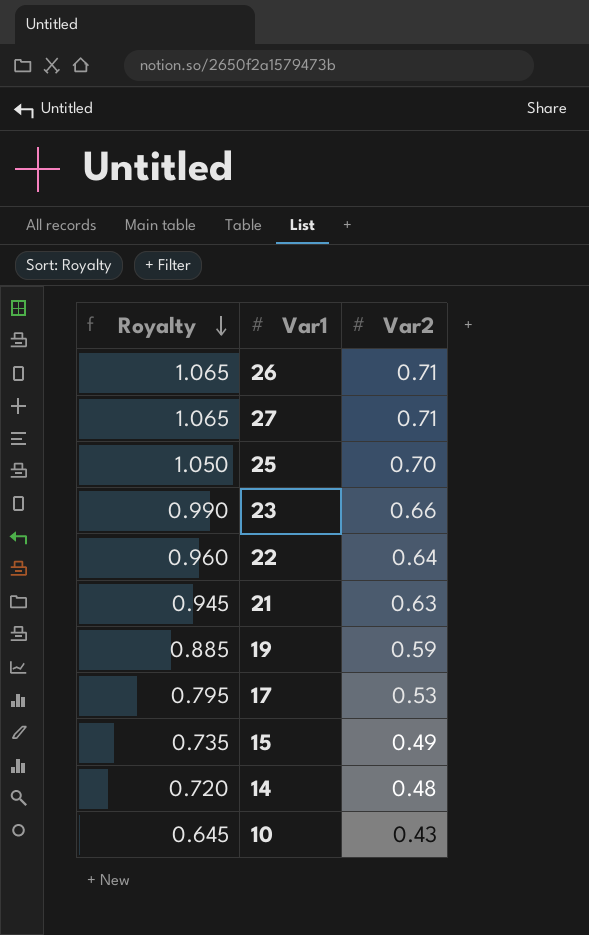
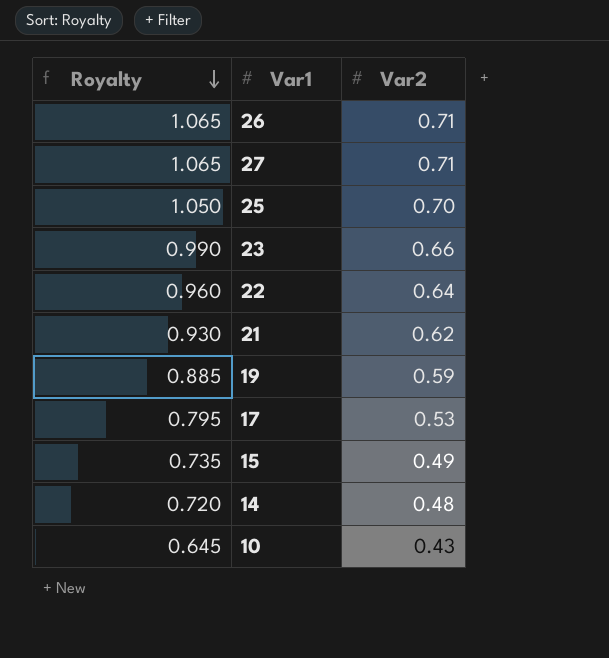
21 | Royalty: 0.945 -> 0.930
21 | Var2: 0.63 -> 0.62

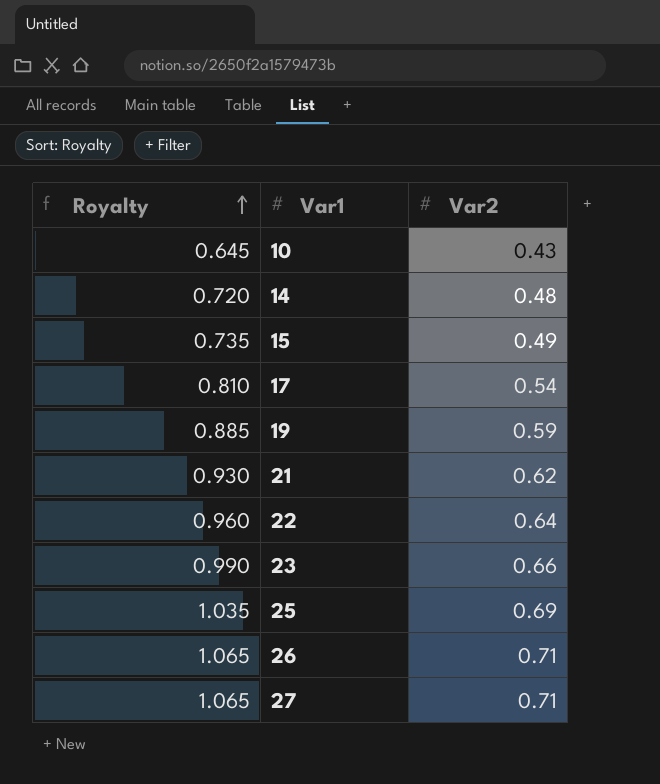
row order: Royalty descending -> Royalty ascending
17 | Royalty: 0.795 -> 0.810
17 | Var2: 0.53 -> 0.54
25 | Royalty: 1.050 -> 1.035
25 | Var2: 0.70 -> 0.69

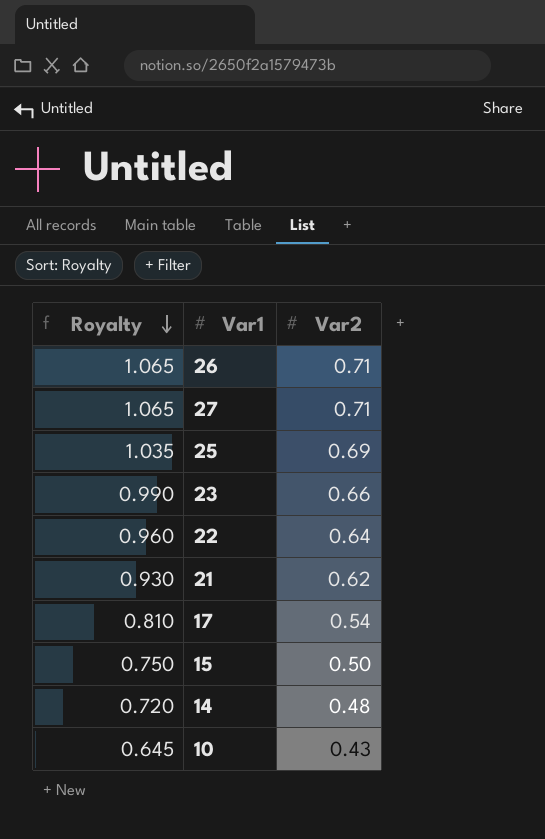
row order: Royalty ascending -> Royalty descending
row 19: 0.885 | 0.59 -> none
15 | Royalty: 0.735 -> 0.750
15 | Var2: 0.49 -> 0.50

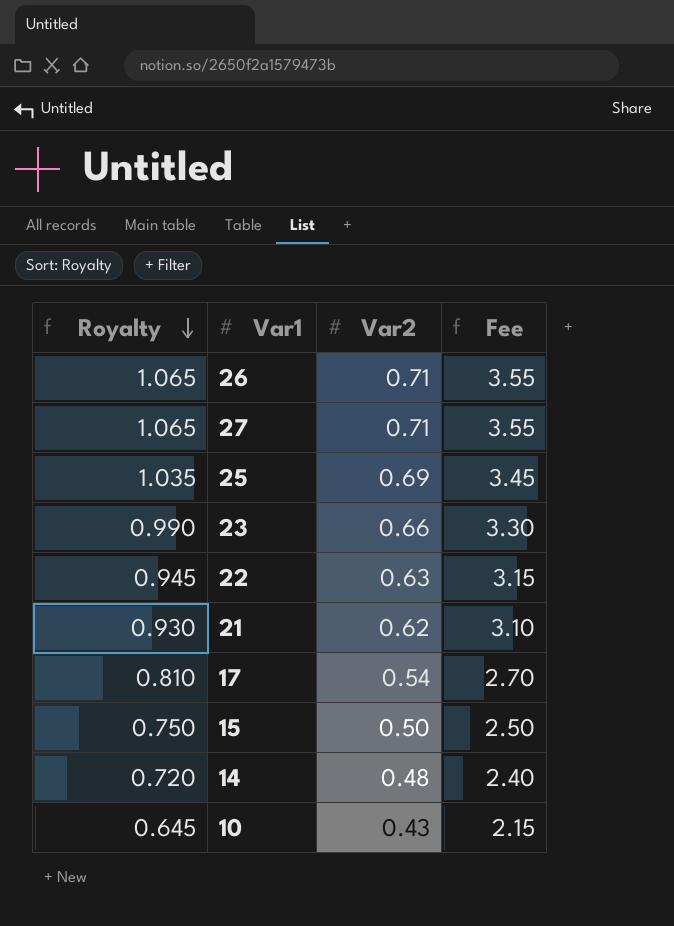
column Fee | formula: none -> [Var2] * 5
22 | Royalty: 0.960 -> 0.945
22 | Var2: 0.64 -> 0.63

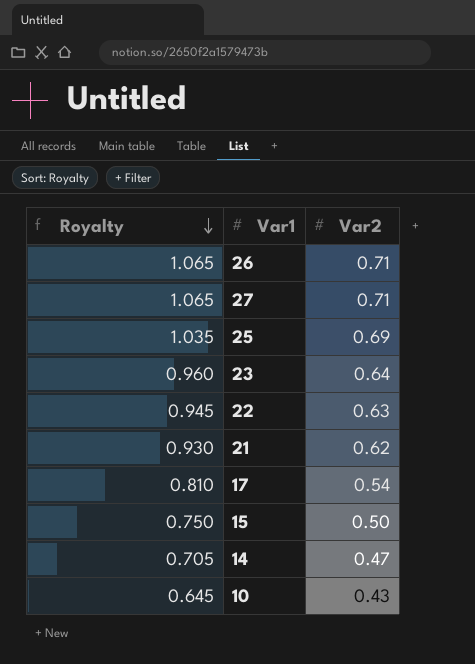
column Fee | formula: [Var2] * 5 -> none
23 | Royalty: 0.990 -> 0.960
23 | Var2: 0.66 -> 0.64
14 | Royalty: 0.720 -> 0.705
14 | Var2: 0.48 -> 0.47

